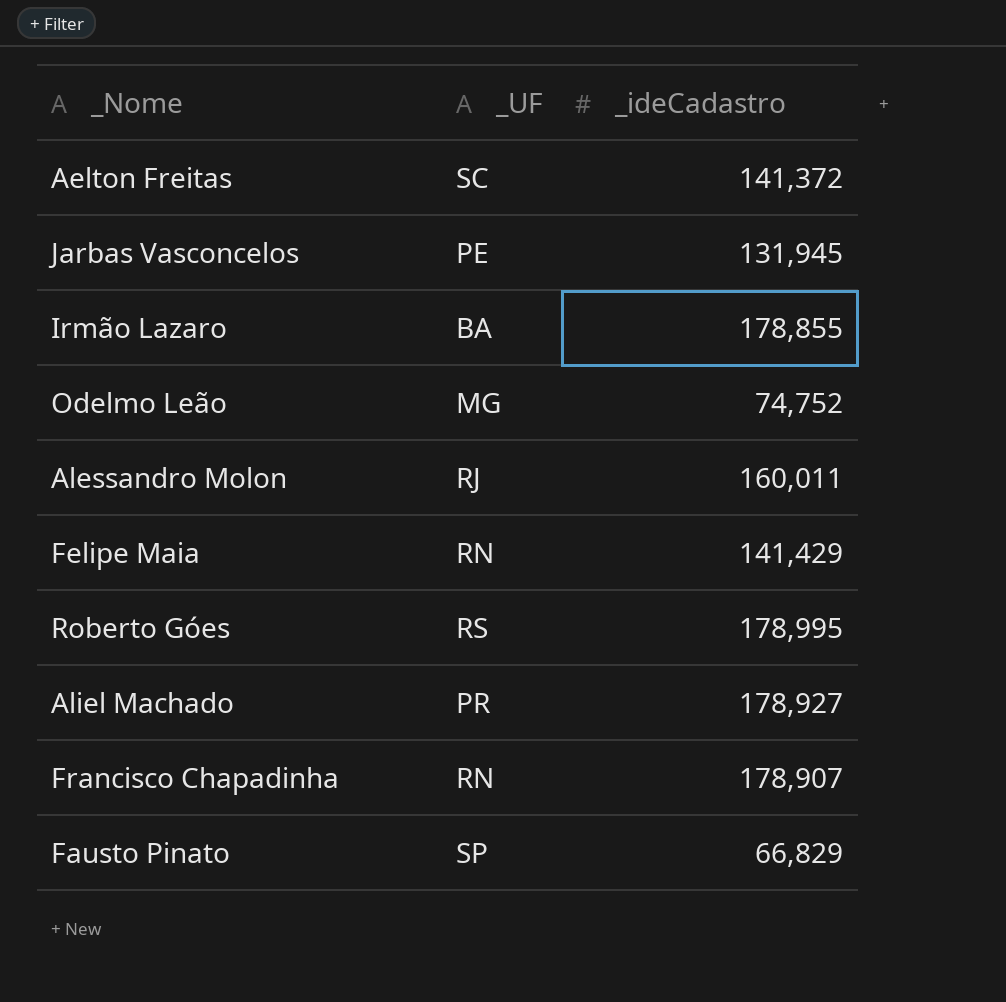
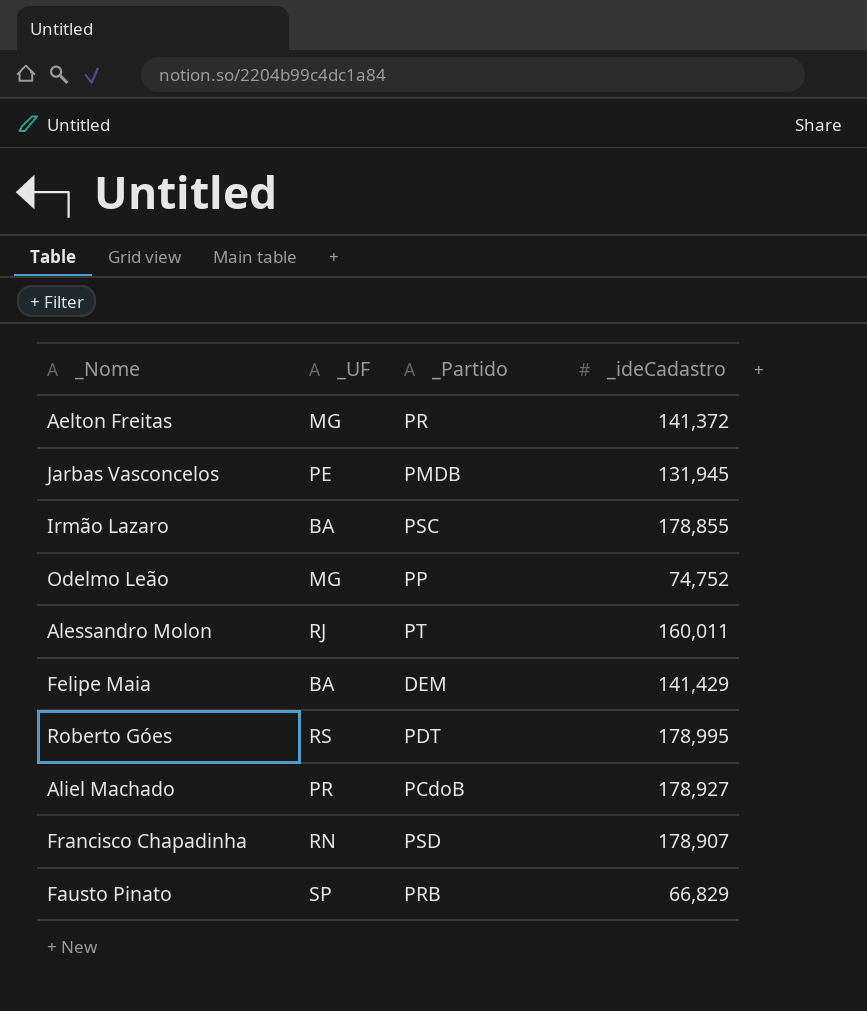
column _Partido | position: none -> 3
Aelton Freitas | _UF: SC -> MG
Felipe Maia | _UF: RN -> BA

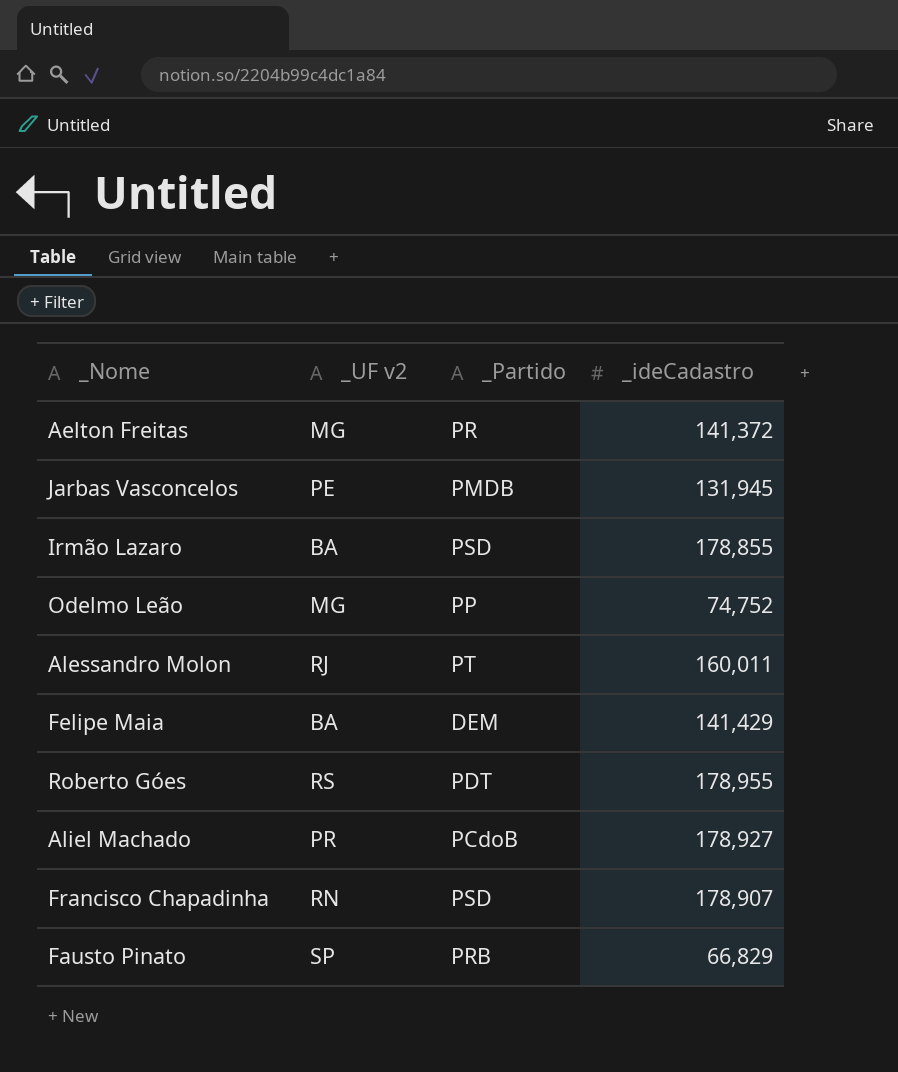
column name: _UF -> _UF v2
Irmão Lazaro | _Partido: PSC -> PSD
Roberto Góes | _ideCadastro: 178,995 -> 178,955

